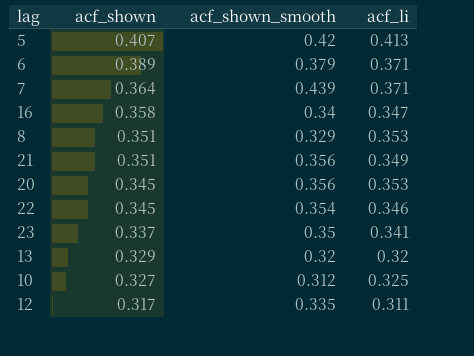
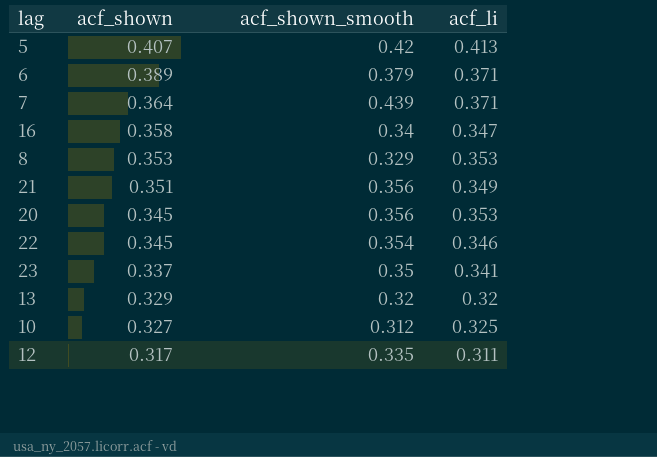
8 | acf_shown: 0.351 -> 0.353

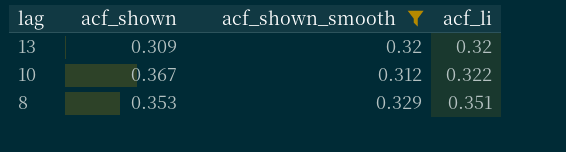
filter: none -> acf_shown_smooth <= 0.329
row order: acf_shown descending -> lag descending
13 | acf_shown: 0.329 -> 0.309
10 | acf_shown: 0.327 -> 0.367
10 | acf_li: 0.325 -> 0.322
8 | acf_li: 0.353 -> 0.351

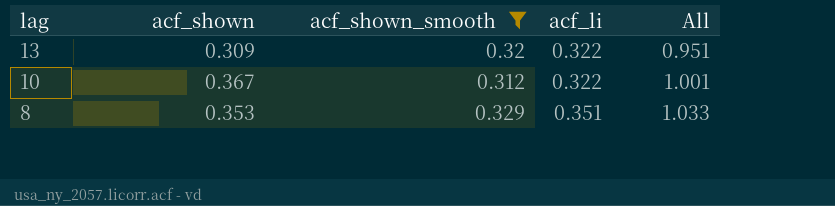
column All | formula: none -> [acf_shown] + [acf_shown_smooth] + [acf_li]
13 | acf_li: 0.32 -> 0.322

